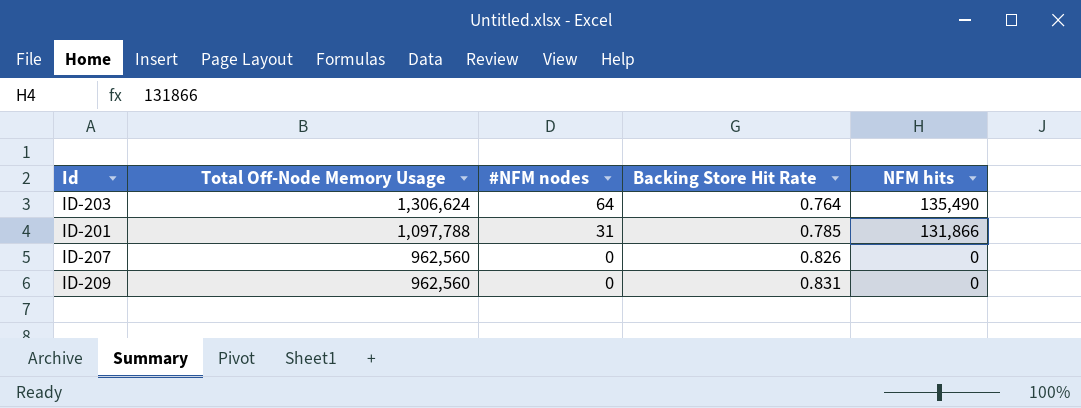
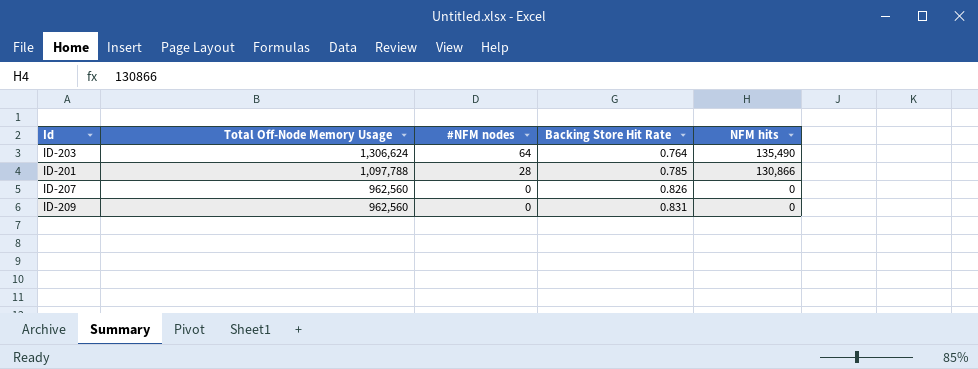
ID-201 | #NFM nodes: 31 -> 28
ID-201 | NFM hits: 131,866 -> 130,866

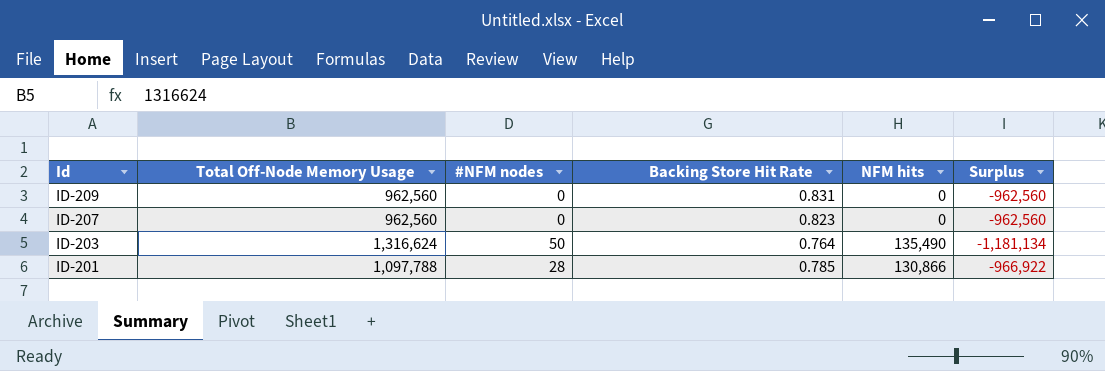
row order: Total Off-Node Memory Usage descending -> Id descending
column Surplus | formula: none -> [NFM hits] - [Total Off-Node Memory Usage]
ID-207 | Backing Store Hit Rate: 0.826 -> 0.823
ID-203 | Total Off-Node Memory Usage: 1,306,624 -> 1,316,624
ID-203 | #NFM nodes: 64 -> 50

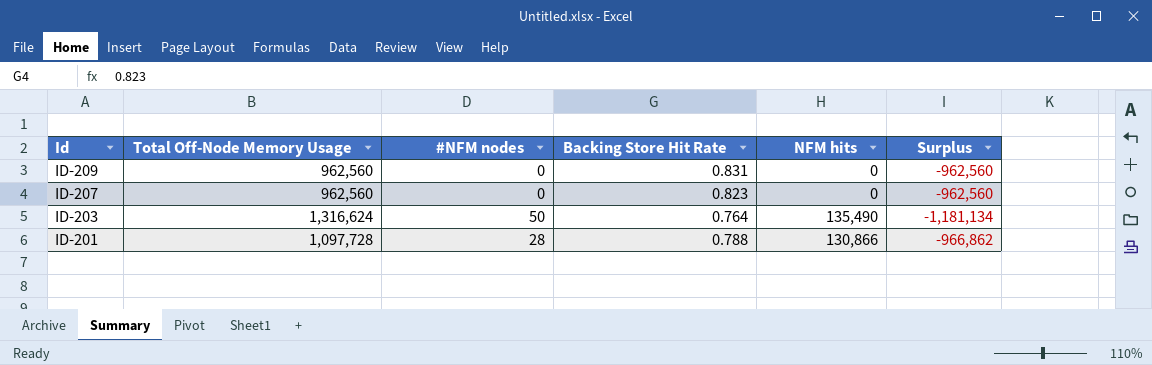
ID-201 | Total Off-Node Memory Usage: 1,097,788 -> 1,097,728
ID-201 | Backing Store Hit Rate: 0.785 -> 0.788
ID-201 | Surplus: -966,922 -> -966,862

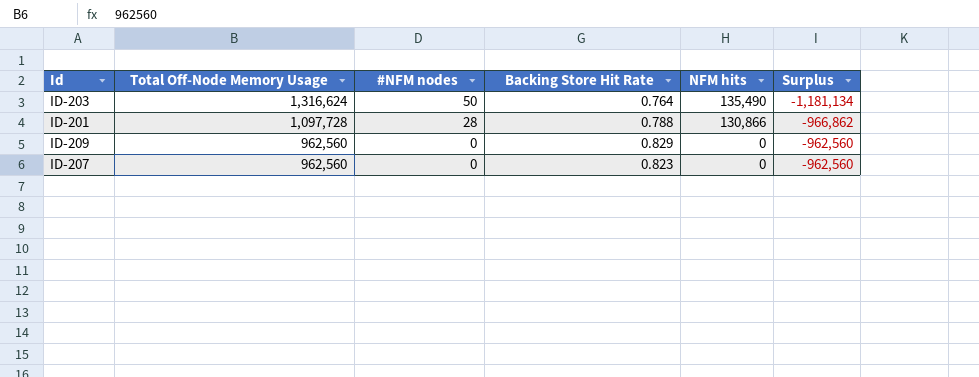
row order: Id descending -> Total Off-Node Memory Usage descending
ID-209 | Backing Store Hit Rate: 0.831 -> 0.829

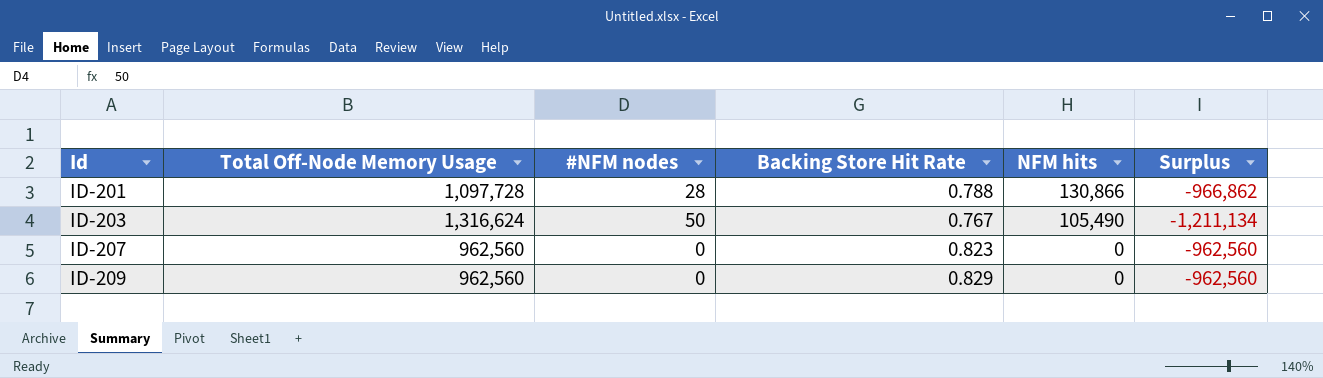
row order: Total Off-Node Memory Usage descending -> Id ascending
ID-203 | Backing Store Hit Rate: 0.764 -> 0.767
ID-203 | NFM hits: 135,490 -> 105,490
ID-203 | Surplus: -1,181,134 -> -1,211,134

